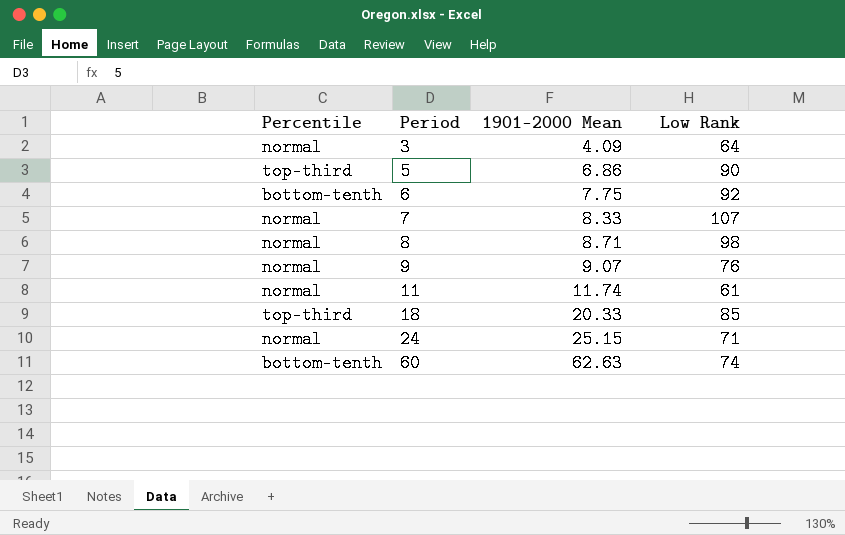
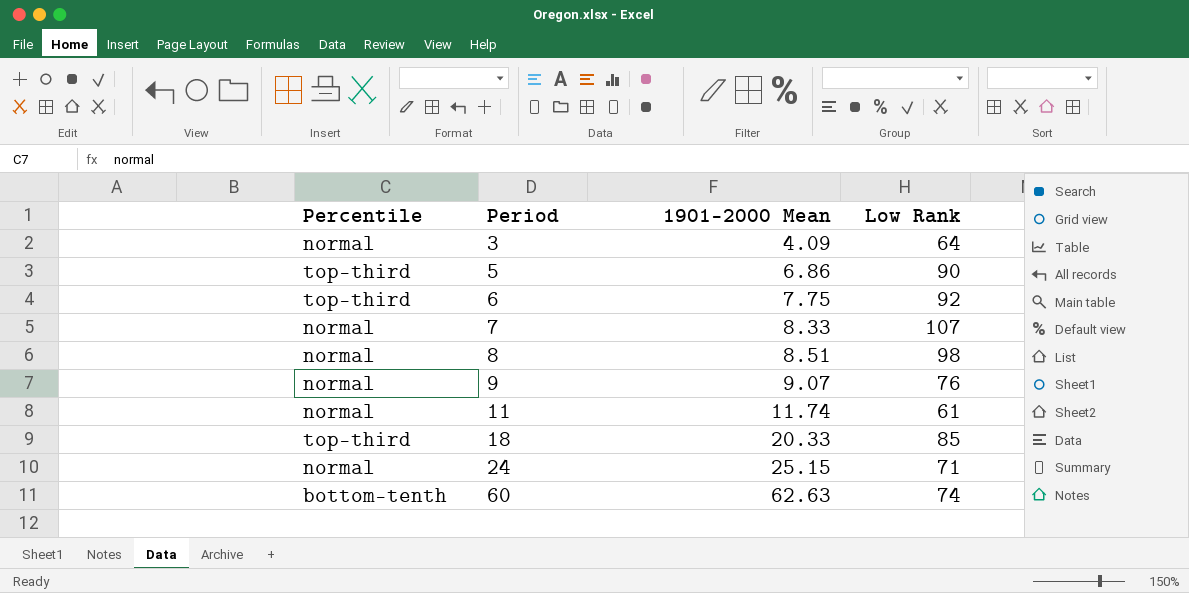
6 | Percentile: bottom-tenth -> top-third
8 | 1901-2000 Mean: 8.71 -> 8.51

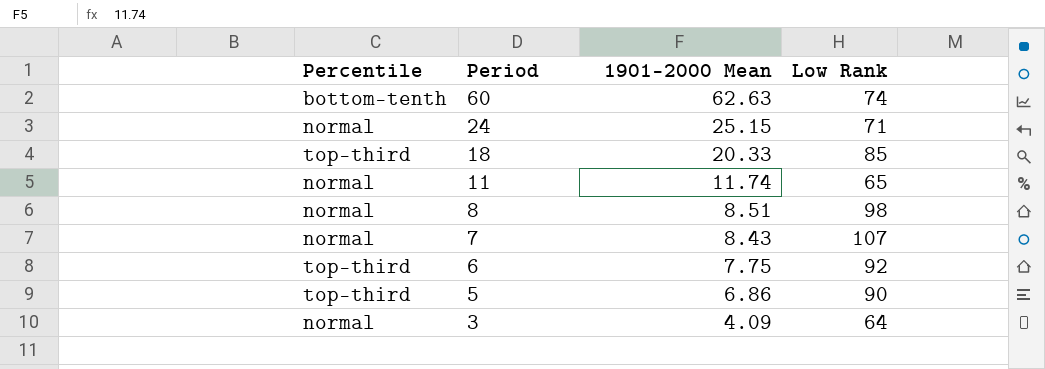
row order: Period ascending -> Period descending
row 9: normal | 9.07 | 76 -> none
11 | Low Rank: 61 -> 65
7 | 1901-2000 Mean: 8.33 -> 8.43

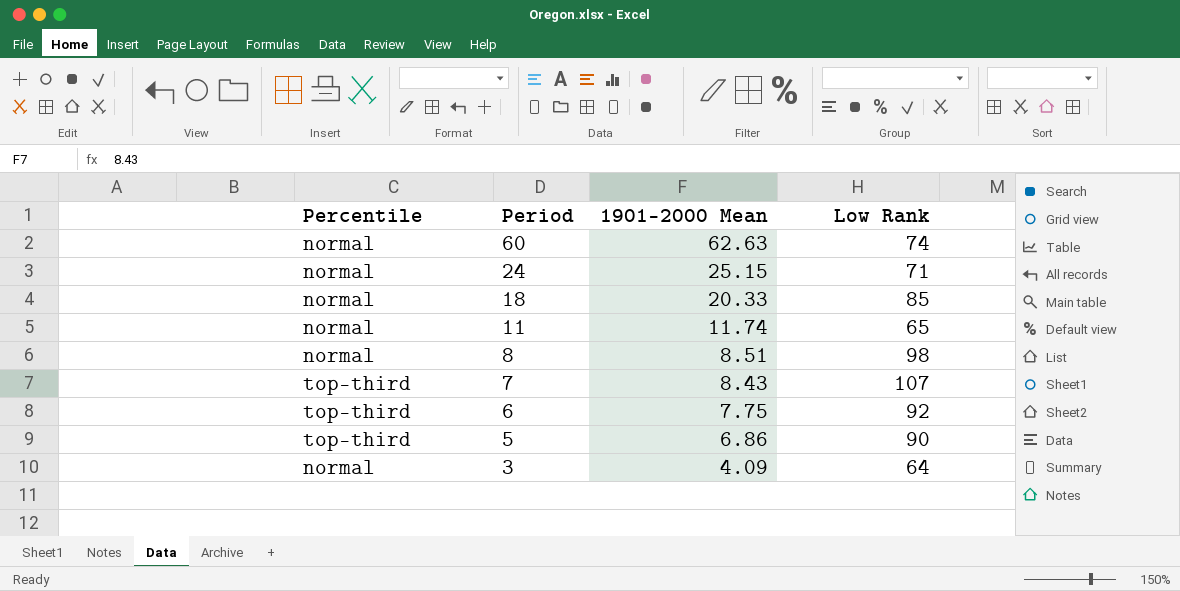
60 | Percentile: bottom-tenth -> normal
18 | Percentile: top-third -> normal
7 | Percentile: normal -> top-third

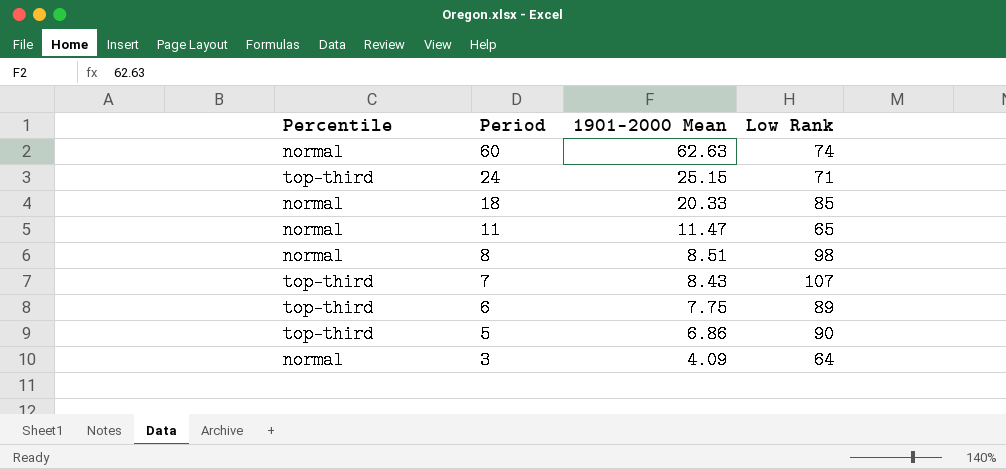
24 | Percentile: normal -> top-third
11 | 1901-2000 Mean: 11.74 -> 11.47
6 | Low Rank: 92 -> 89

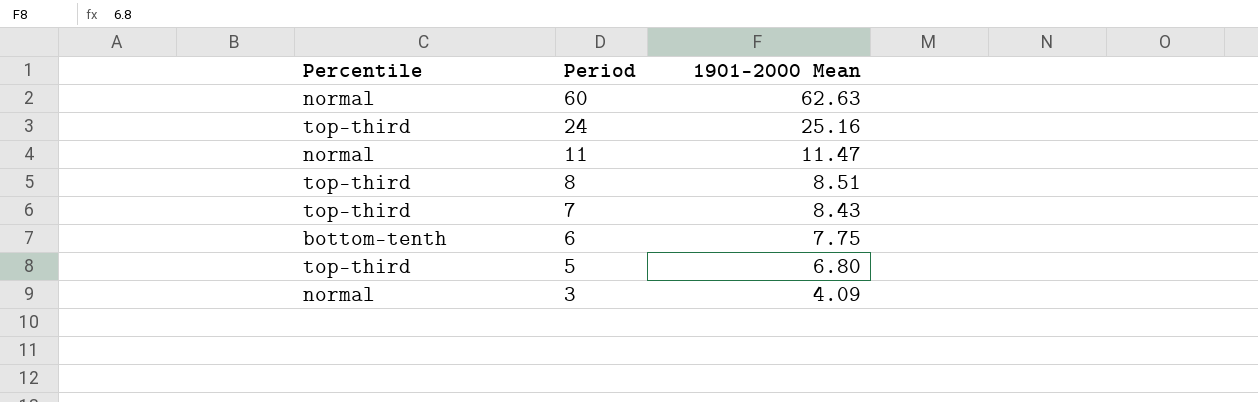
column Low Rank | position: 4 -> none
row 18: normal | 20.33 | 85 -> none
24 | 1901-2000 Mean: 25.15 -> 25.16
8 | Percentile: normal -> top-third
6 | Percentile: top-third -> bottom-tenth
5 | 1901-2000 Mean: 6.86 -> 6.80

